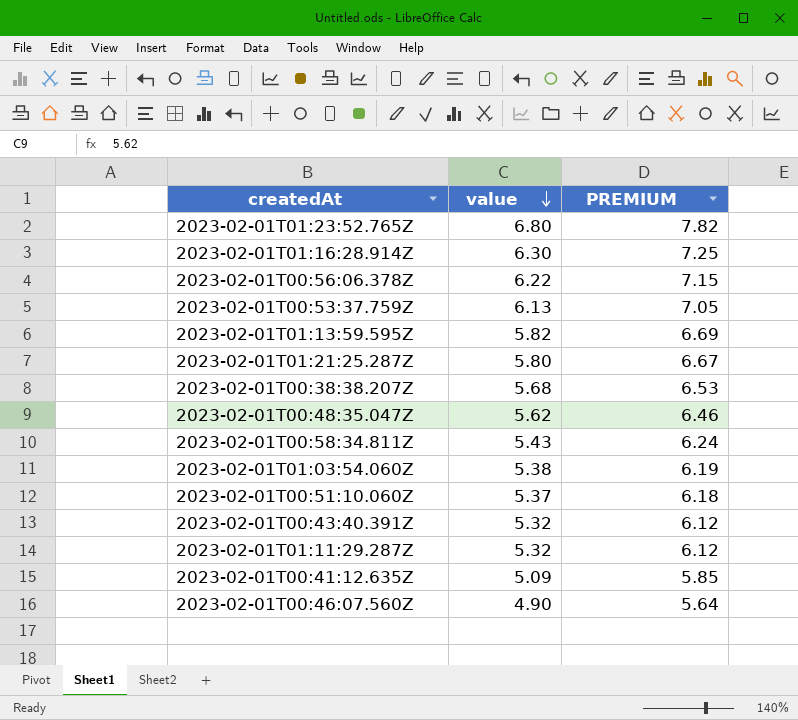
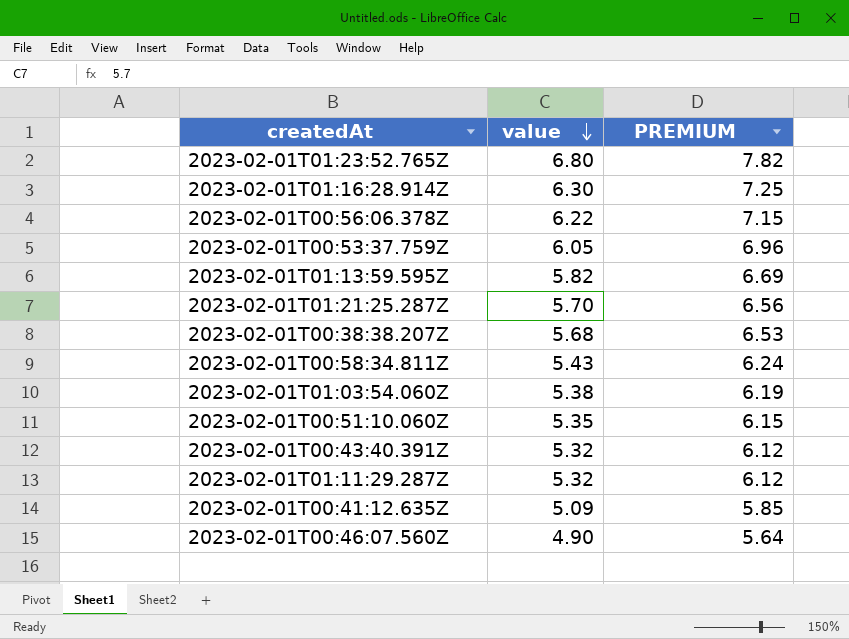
row 2023-02-01T00:48:35.047Z: 5.62 | 6.46 -> none
2023-02-01T00:53:37.759Z | value: 6.13 -> 6.05
2023-02-01T00:53:37.759Z | PREMIUM: 7.05 -> 6.96
2023-02-01T01:21:25.287Z | value: 5.80 -> 5.70
2023-02-01T01:21:25.287Z | PREMIUM: 6.67 -> 6.56
2023-02-01T00:51:10.060Z | value: 5.37 -> 5.35
2023-02-01T00:51:10.060Z | PREMIUM: 6.18 -> 6.15

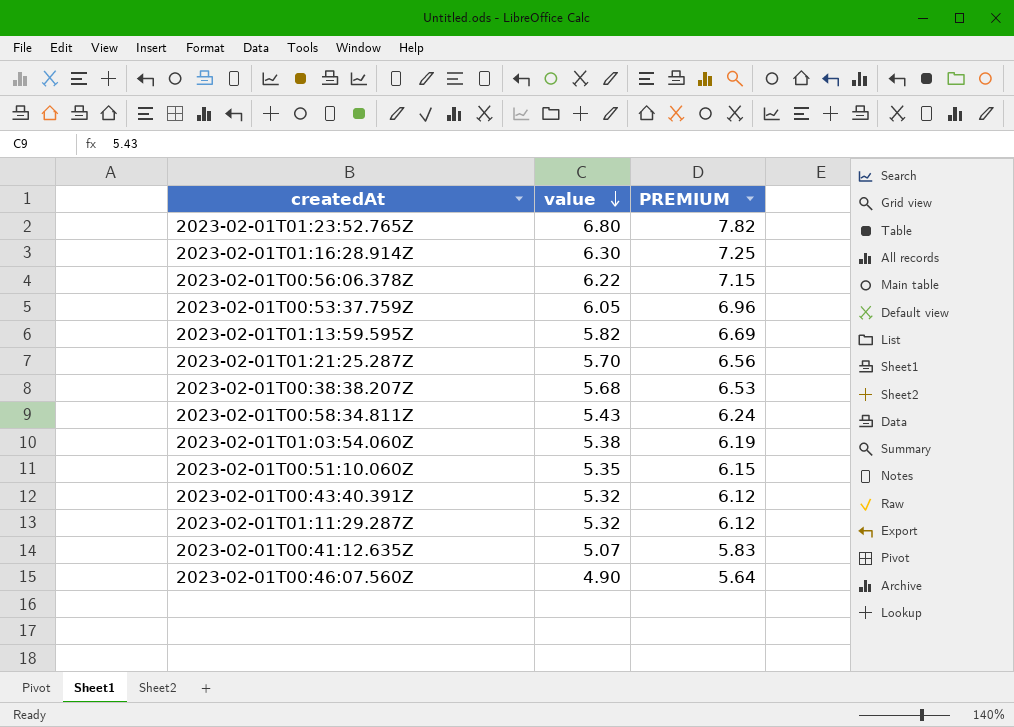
2023-02-01T00:41:12.635Z | value: 5.09 -> 5.07
2023-02-01T00:41:12.635Z | PREMIUM: 5.85 -> 5.83

